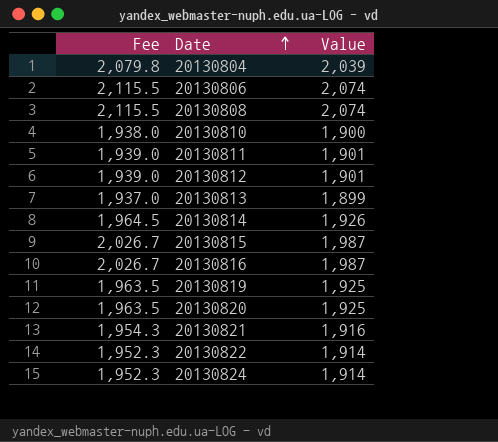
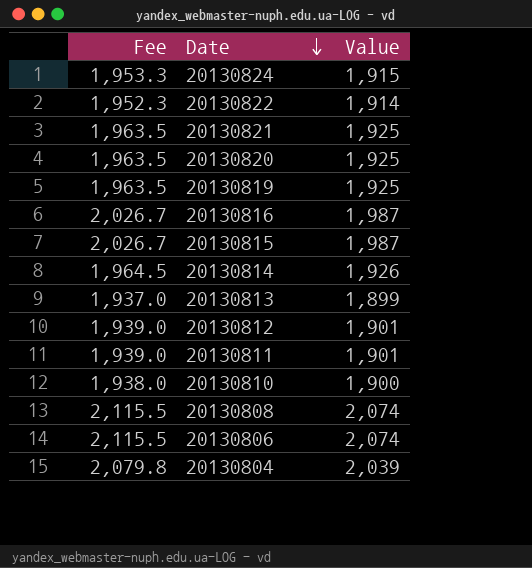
row order: Date ascending -> Date descending
20130824 | Fee: 1,952.3 -> 1,953.3
20130824 | Value: 1,914 -> 1,915
20130821 | Fee: 1,954.3 -> 1,963.5
20130821 | Value: 1,916 -> 1,925

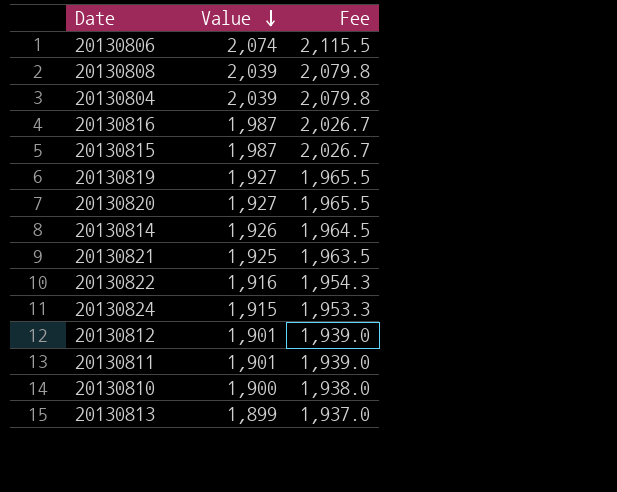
row order: Date descending -> Value descending
column Fee | position: 1 -> 3
20130808 | Value: 2,074 -> 2,039
20130808 | Fee: 2,115.5 -> 2,079.8
20130819 | Value: 1,925 -> 1,927
20130819 | Fee: 1,963.5 -> 1,965.5
20130820 | Value: 1,925 -> 1,927
20130820 | Fee: 1,963.5 -> 1,965.5
20130822 | Value: 1,914 -> 1,916
20130822 | Fee: 1,952.3 -> 1,954.3

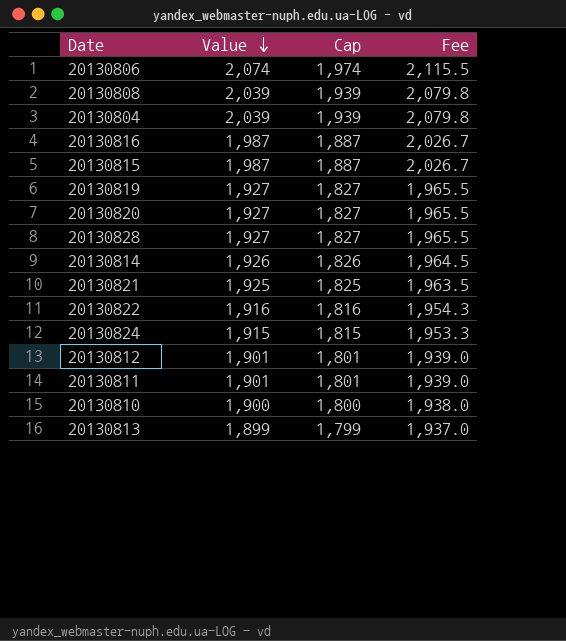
column Cap | formula: none -> [Value] - 100
row 20130828: none -> 1,927 | 1,827 | 1,965.5

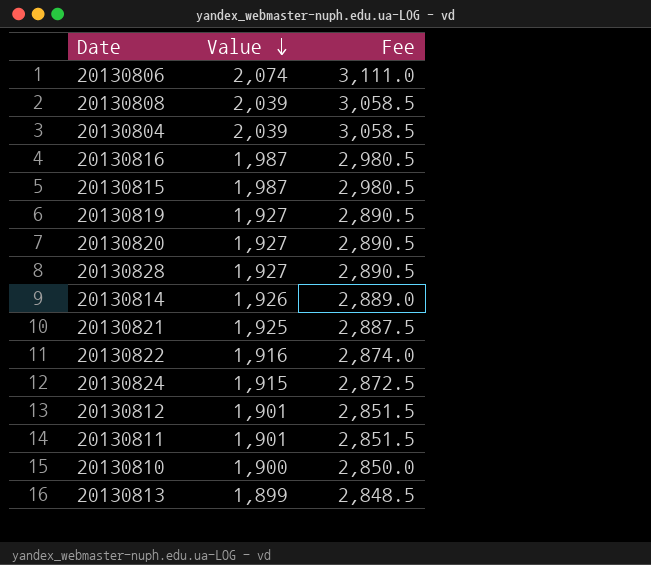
column Cap | formula: [Value] - 100 -> none
column Fee | formula: [Value] * 1.02 -> [Value] * 1.5

